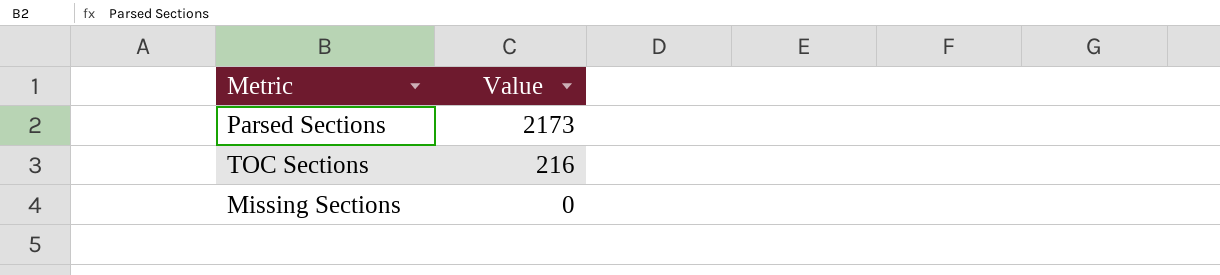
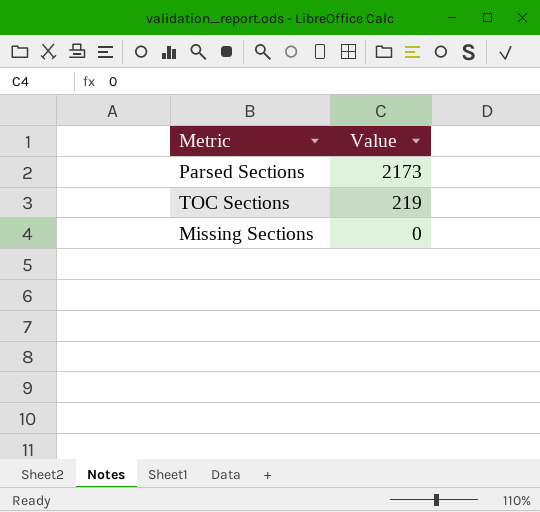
TOC Sections | Value: 216 -> 219

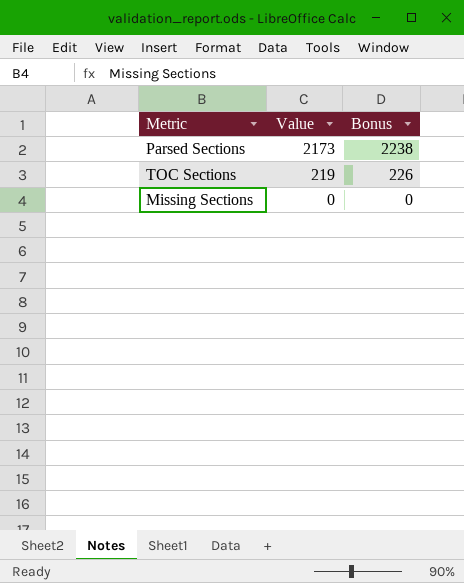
column Bonus | formula: none -> [Value] * 1.03

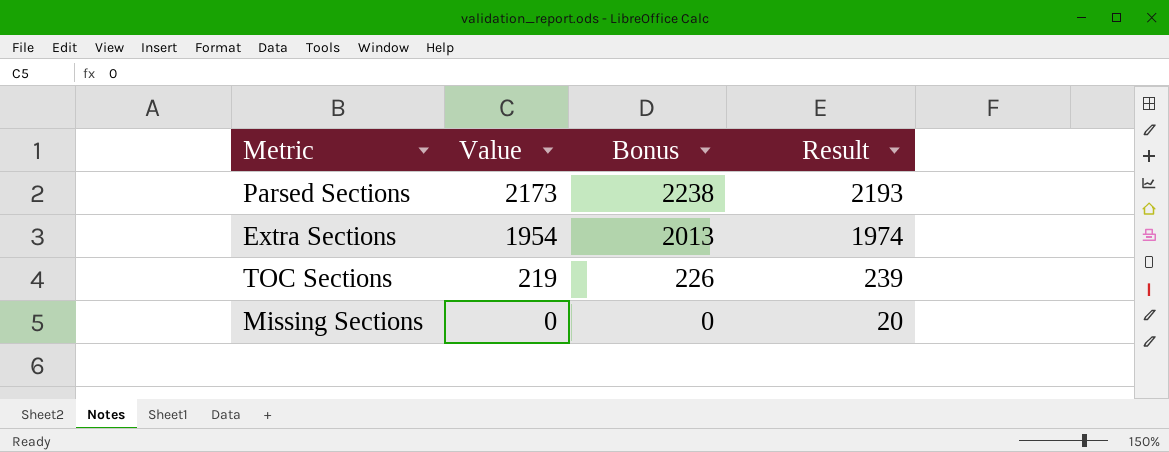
column Result | formula: none -> [Value] + 20
row Extra Sections: none -> 1954 | 2013 | 1974

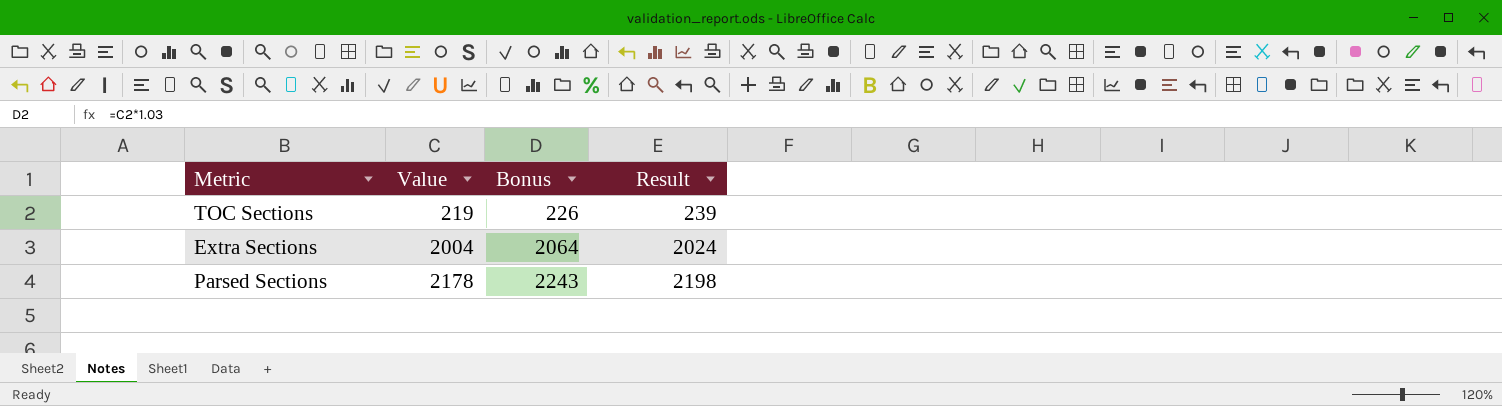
row order: Value descending -> Value ascending
row Missing Sections: 0 | 0 | 20 -> none
Extra Sections | Value: 1954 -> 2004
Extra Sections | Bonus: 2013 -> 2064
Extra Sections | Result: 1974 -> 2024
Parsed Sections | Value: 2173 -> 2178
Parsed Sections | Bonus: 2238 -> 2243
Parsed Sections | Result: 2193 -> 2198

